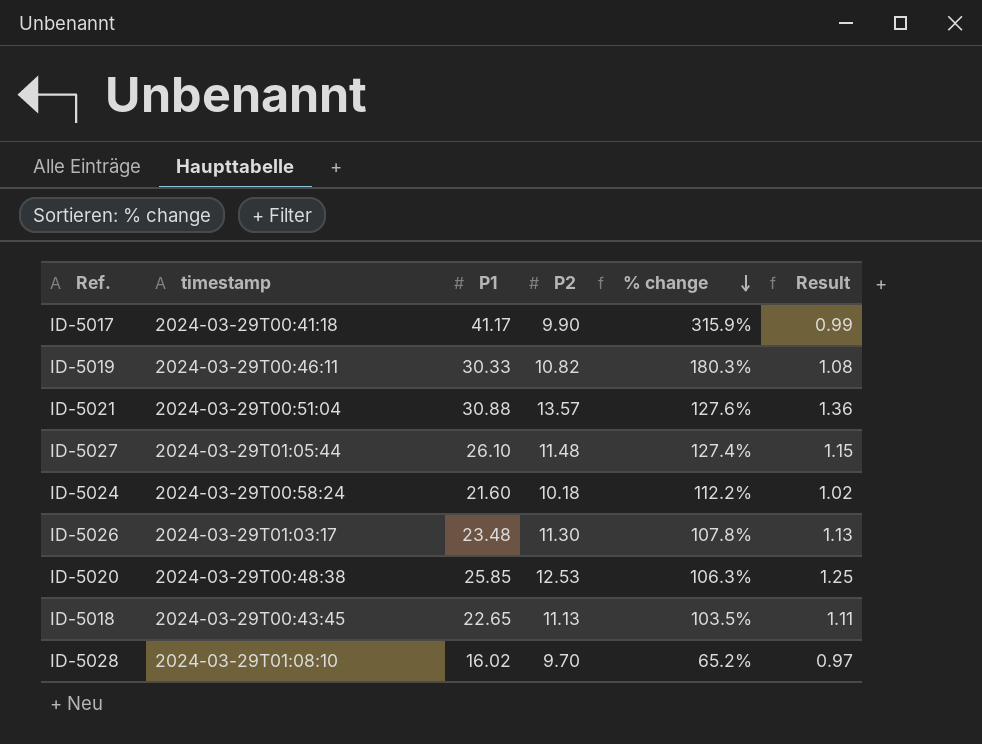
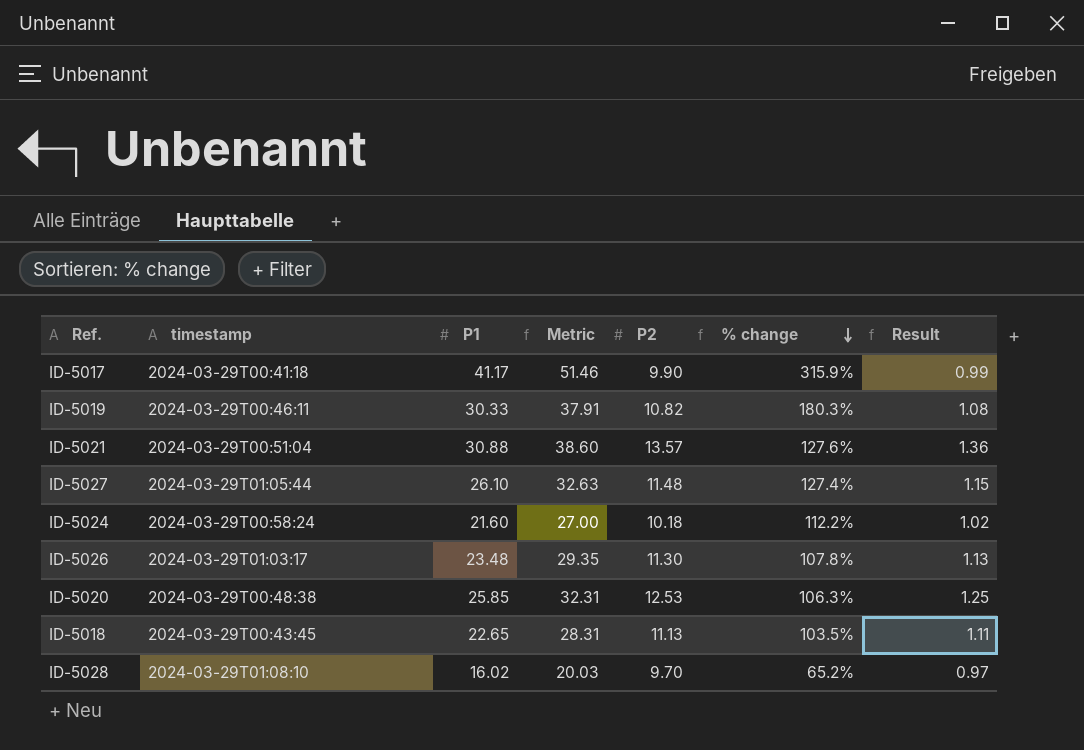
column Metric | formula: none -> [P1] * 1.25

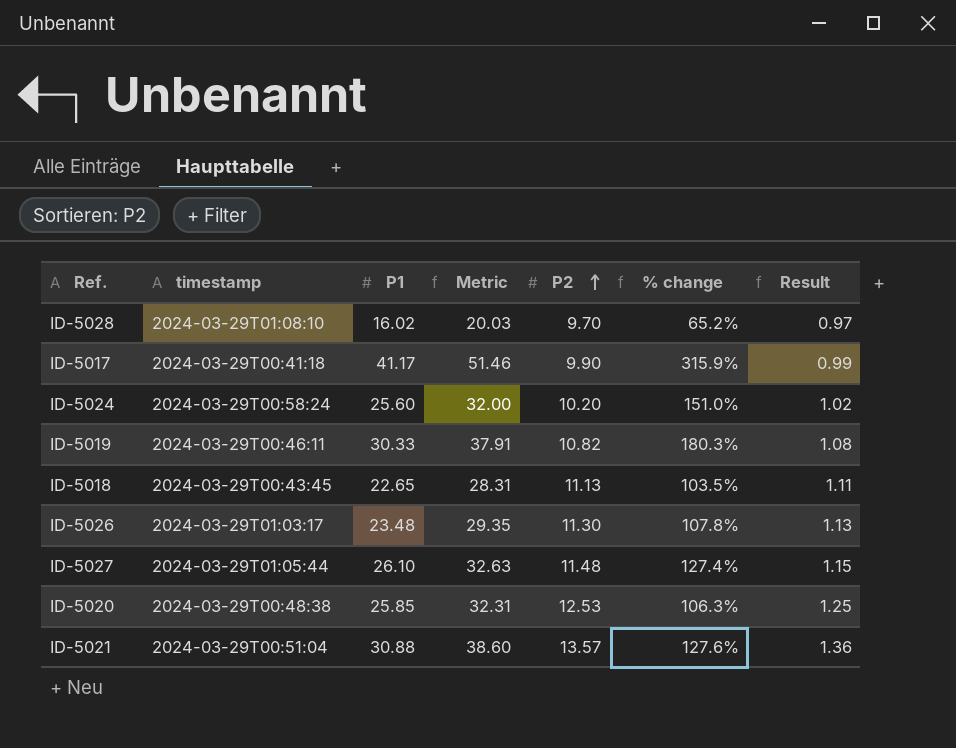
row order: % change descending -> P2 ascending
ID-5024 | P1: 21.60 -> 25.60
ID-5024 | Metric: 27.00 -> 32.00
ID-5024 | P2: 10.18 -> 10.20
ID-5024 | % change: 112.2% -> 151.0%

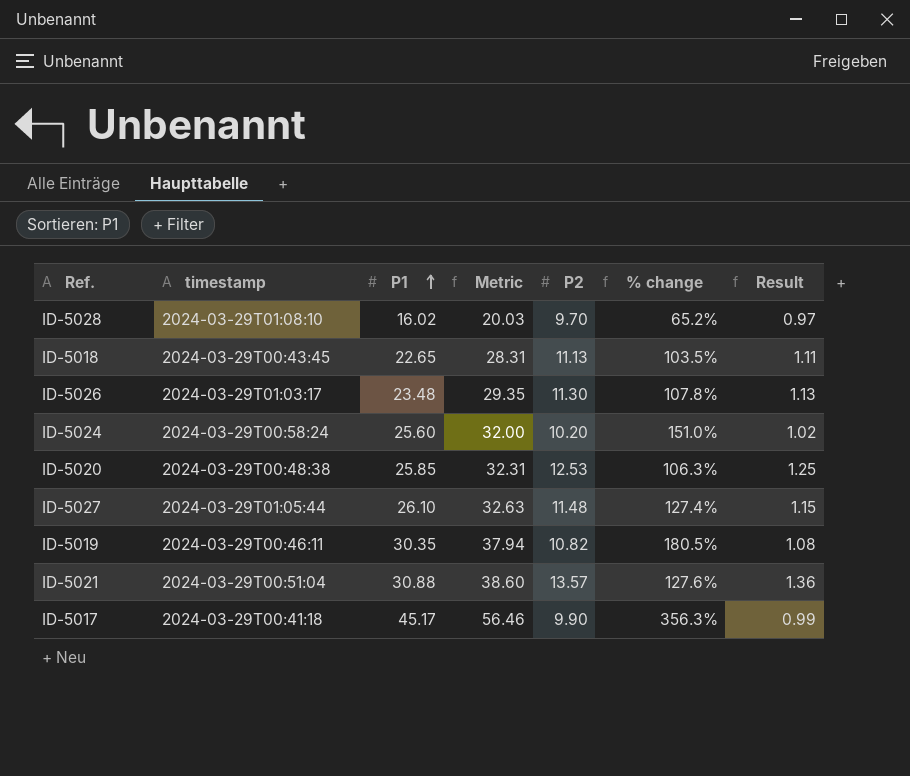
row order: P2 ascending -> P1 ascending
ID-5019 | P1: 30.33 -> 30.35
ID-5019 | Metric: 37.91 -> 37.94
ID-5019 | % change: 180.3% -> 180.5%
ID-5017 | P1: 41.17 -> 45.17
ID-5017 | Metric: 51.46 -> 56.46
ID-5017 | % change: 315.9% -> 356.3%

